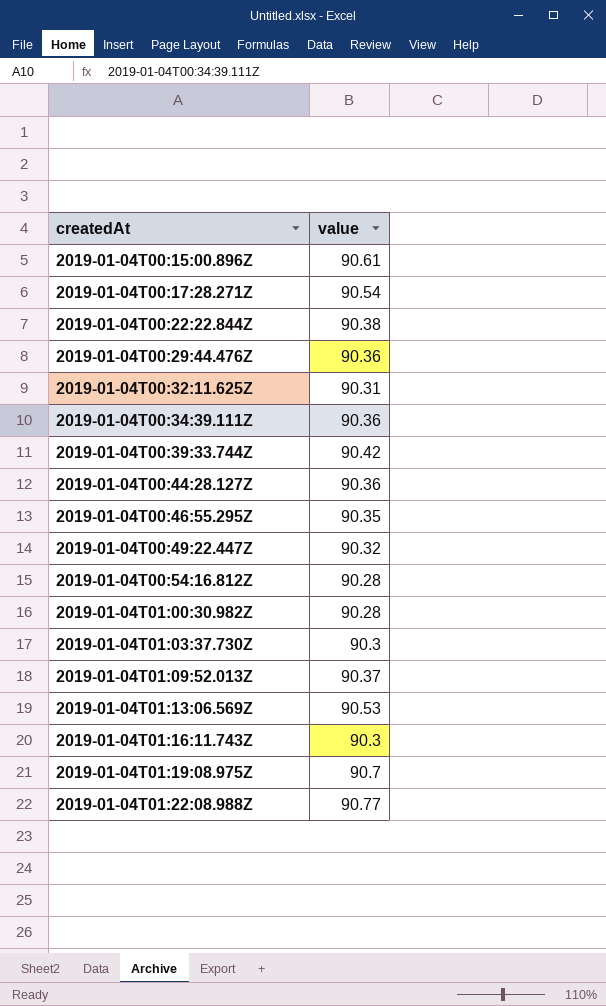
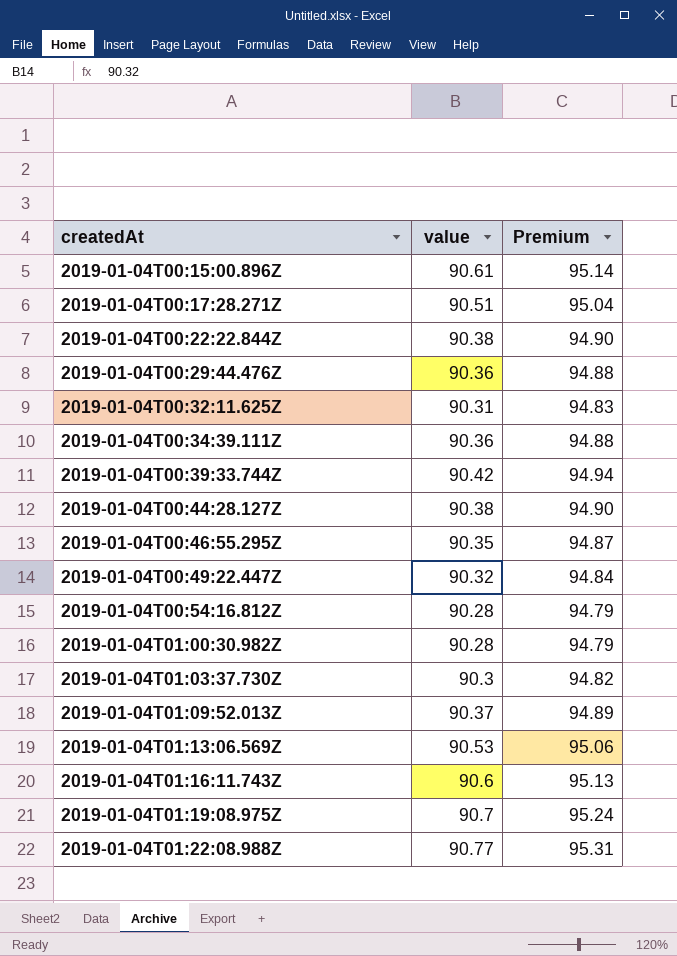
column Premium | formula: none -> [value] * 1.05
2019-01-04T00:17:28.271Z | value: 90.54 -> 90.51
2019-01-04T00:44:28.127Z | value: 90.36 -> 90.38
2019-01-04T01:16:11.743Z | value: 90.3 -> 90.6

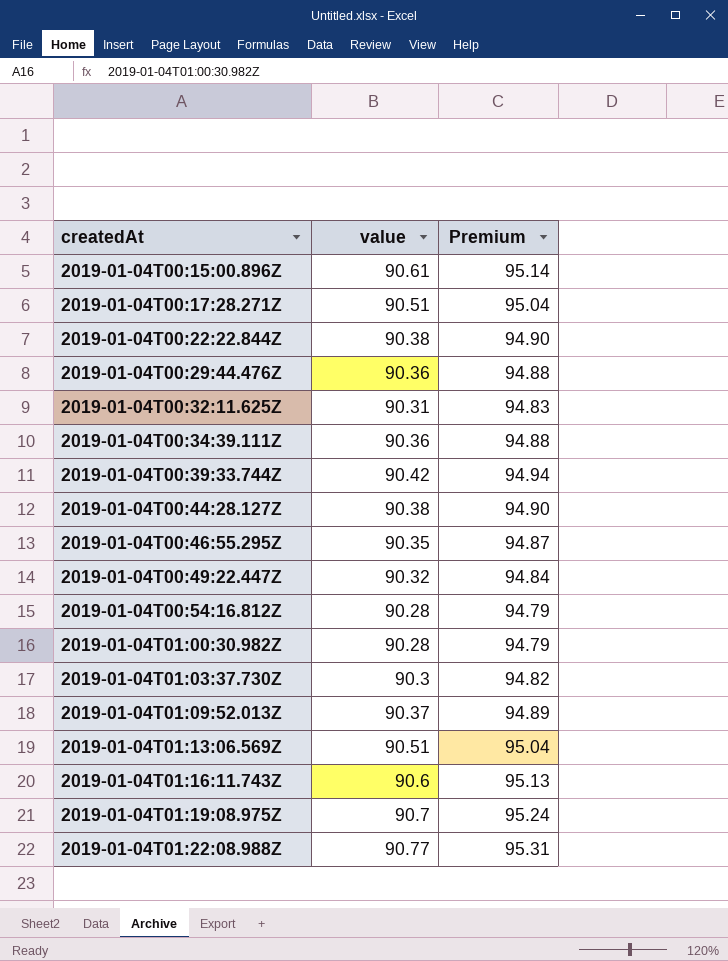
2019-01-04T01:13:06.569Z | value: 90.53 -> 90.51
2019-01-04T01:13:06.569Z | Premium: 95.06 -> 95.04

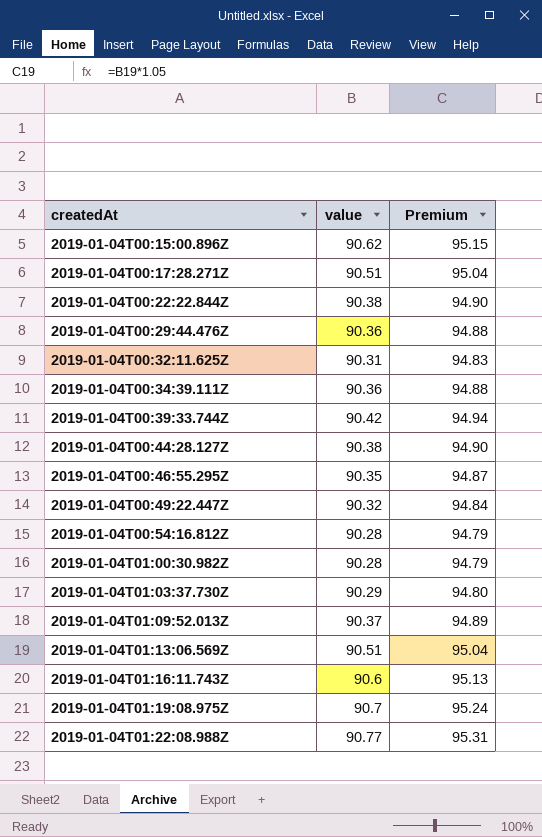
2019-01-04T00:15:00.896Z | value: 90.61 -> 90.62
2019-01-04T00:15:00.896Z | Premium: 95.14 -> 95.15
2019-01-04T01:03:37.730Z | value: 90.3 -> 90.29
2019-01-04T01:03:37.730Z | Premium: 94.82 -> 94.80

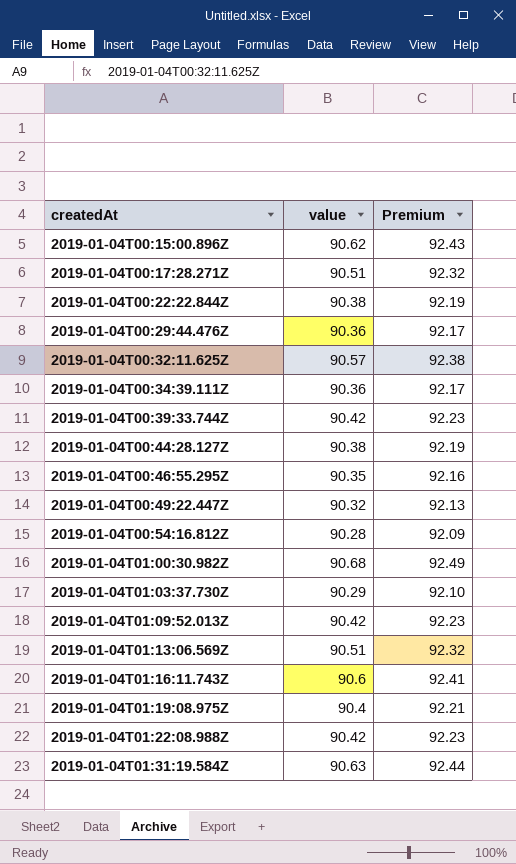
column Premium | formula: [value] * 1.05 -> [value] * 1.02
2019-01-04T00:32:11.625Z | value: 90.31 -> 90.57
2019-01-04T01:00:30.982Z | value: 90.28 -> 90.68
2019-01-04T01:09:52.013Z | value: 90.37 -> 90.42
2019-01-04T01:19:08.975Z | value: 90.7 -> 90.4
2019-01-04T01:22:08.988Z | value: 90.77 -> 90.42
row 2019-01-04T01:31:19.584Z: none -> 90.63 | 92.44

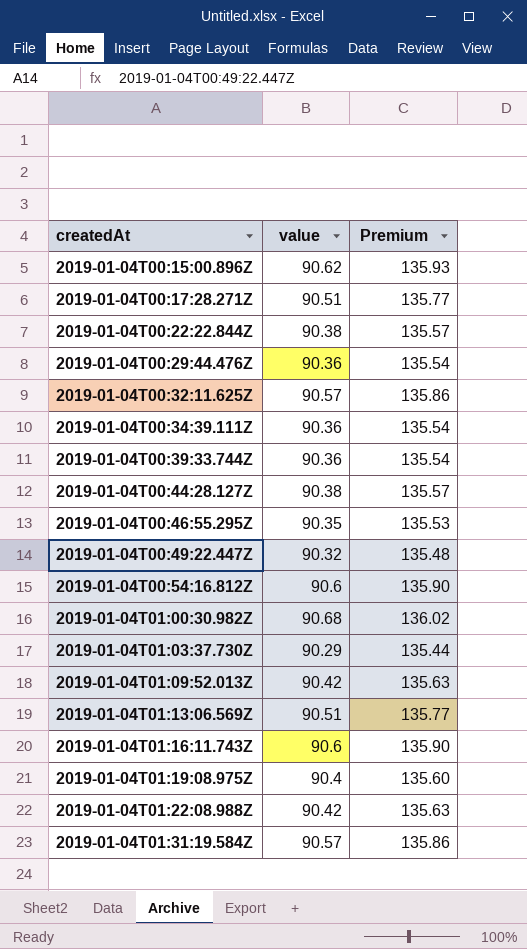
column Premium | formula: [value] * 1.02 -> [value] * 1.5
2019-01-04T00:39:33.744Z | value: 90.42 -> 90.36
2019-01-04T00:54:16.812Z | value: 90.28 -> 90.6
2019-01-04T01:31:19.584Z | value: 90.63 -> 90.57

